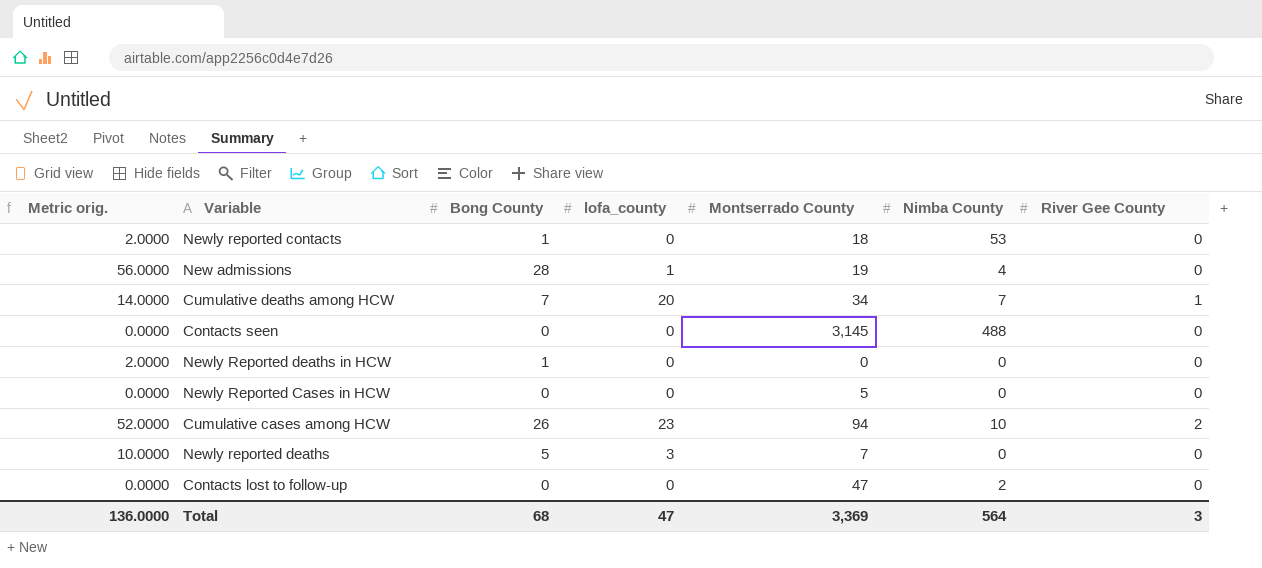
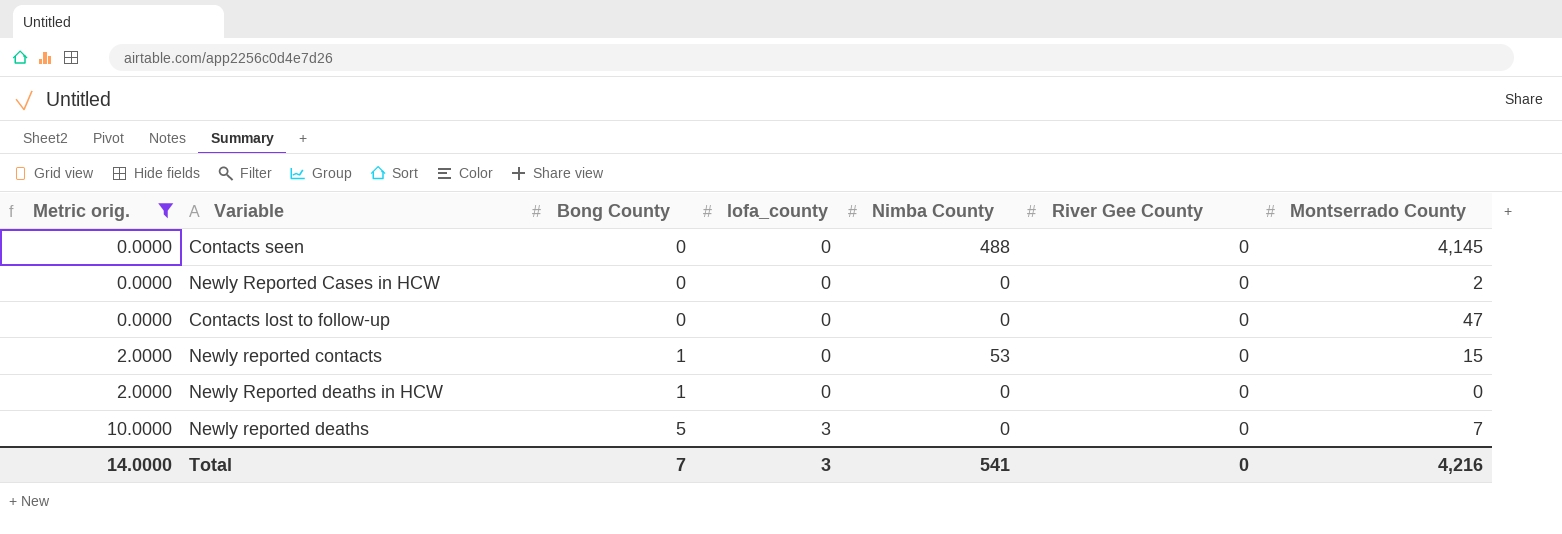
filter: none -> Metric orig. <= 10.0000
row order: none -> Metric orig. ascending
column Montserrado County | position: 5 -> 7
Contacts seen | Montserrado County: 3,145 -> 4,145
Newly Reported Cases in HCW | Montserrado County: 5 -> 2
Contacts lost to follow-up | Nimba County: 2 -> 0
Newly reported contacts | Montserrado County: 18 -> 15
Total | Metric orig.: 136.0000 -> 14.0000
Total | Bong County: 68 -> 7
Total | lofa_county: 47 -> 3
Total | Nimba County: 564 -> 541
Total | River Gee County: 3 -> 0
Total | Montserrado County: 3,369 -> 4,216

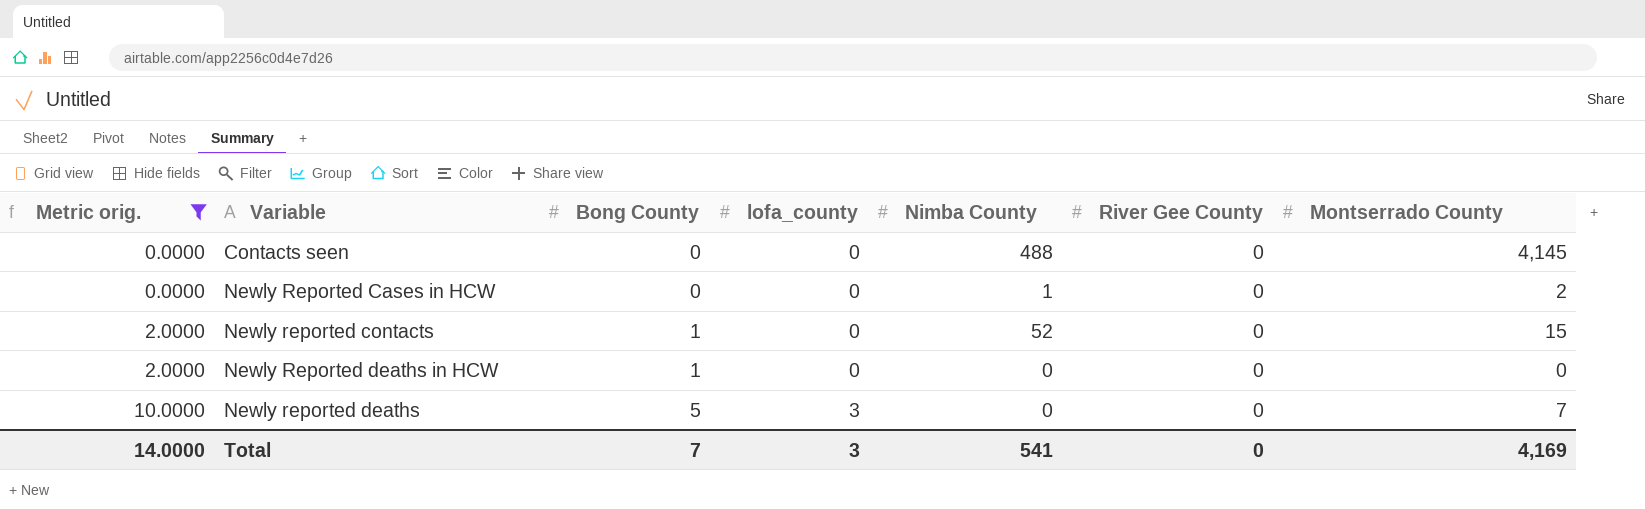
row Contacts lost to follow-up: 0.0000 | 0 | 0 | 0 | 0 | 47 -> none
Newly Reported Cases in HCW | Nimba County: 0 -> 1
Newly reported contacts | Nimba County: 53 -> 52
Total | Montserrado County: 4,216 -> 4,169

